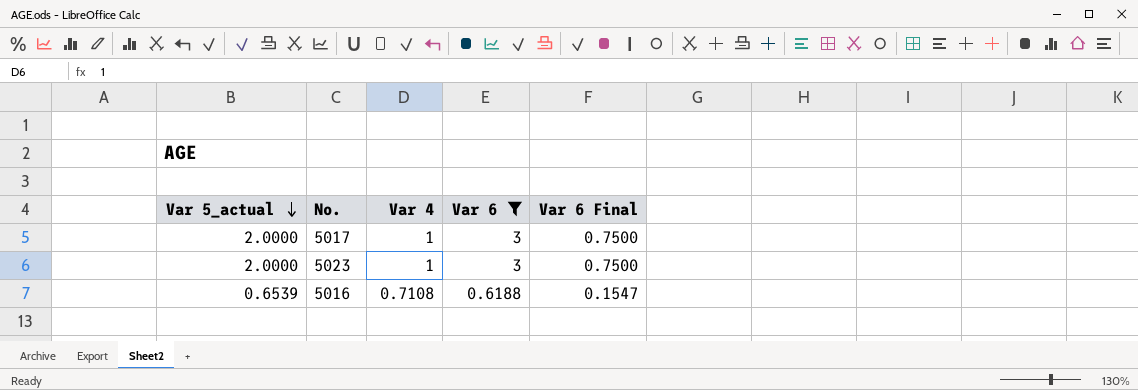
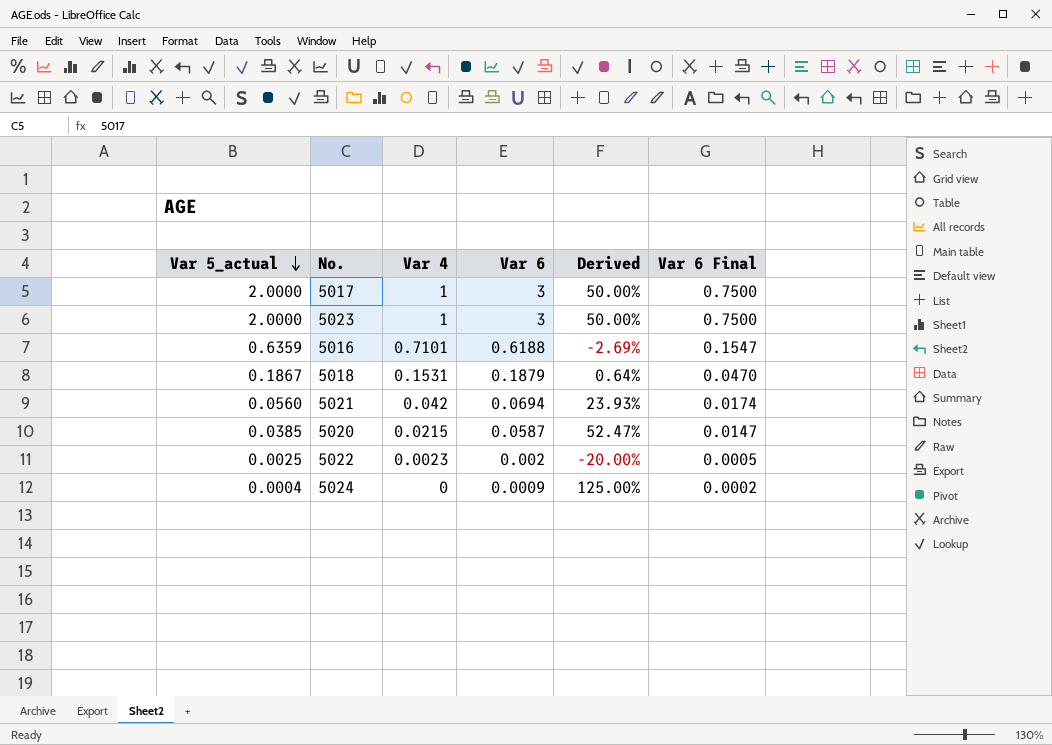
filter: Var 6 >= 0.6188 -> none
column Derived | formula: none -> ([Var 6] - [Var 5_actual]) / [Var 5_actual]
5016 | Var 5_actual: 0.6539 -> 0.6359
5016 | Var 4: 0.7108 -> 0.7101

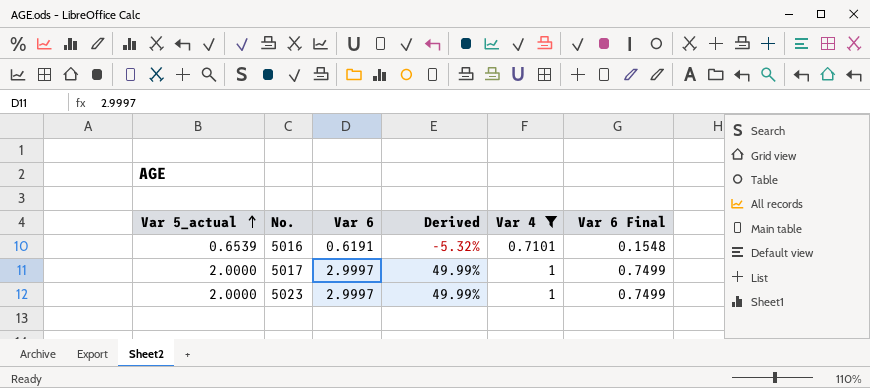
filter: none -> Var 4 >= 0.7101
row order: Var 5_actual descending -> Var 5_actual ascending
column Var 4 | position: 3 -> 5
5016 | Var 5_actual: 0.6359 -> 0.6539
5016 | Var 6: 0.6188 -> 0.6191
5016 | Derived: -2.69% -> -5.32%
5016 | Var 6 Final: 0.1547 -> 0.1548
5017 | Var 6: 3 -> 2.9997
5017 | Derived: 50.00% -> 49.99%
5017 | Var 6 Final: 0.7500 -> 0.7499
5023 | Var 6: 3 -> 2.9997
5023 | Derived: 50.00% -> 49.99%
5023 | Var 6 Final: 0.7500 -> 0.7499

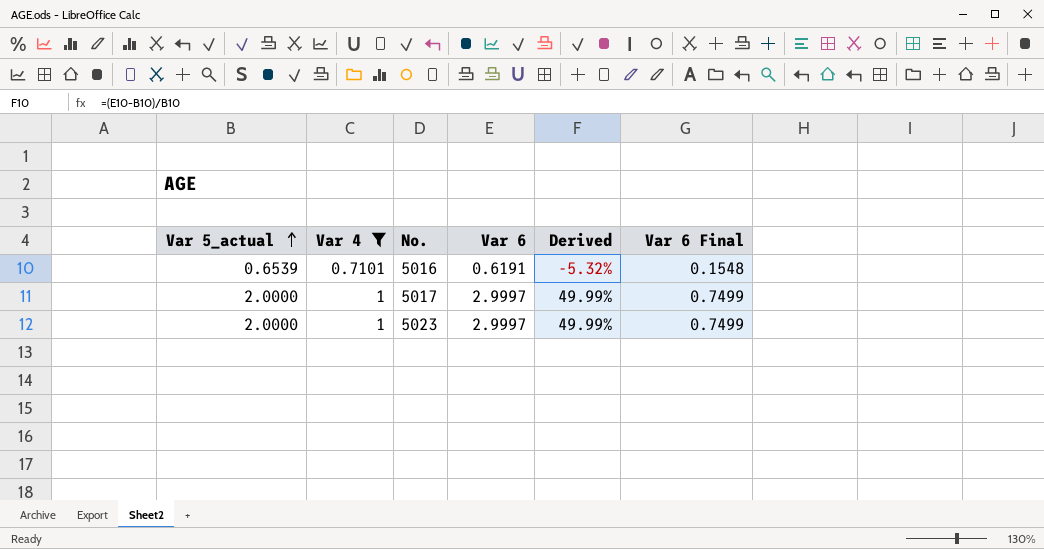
column Var 4 | position: 5 -> 2

